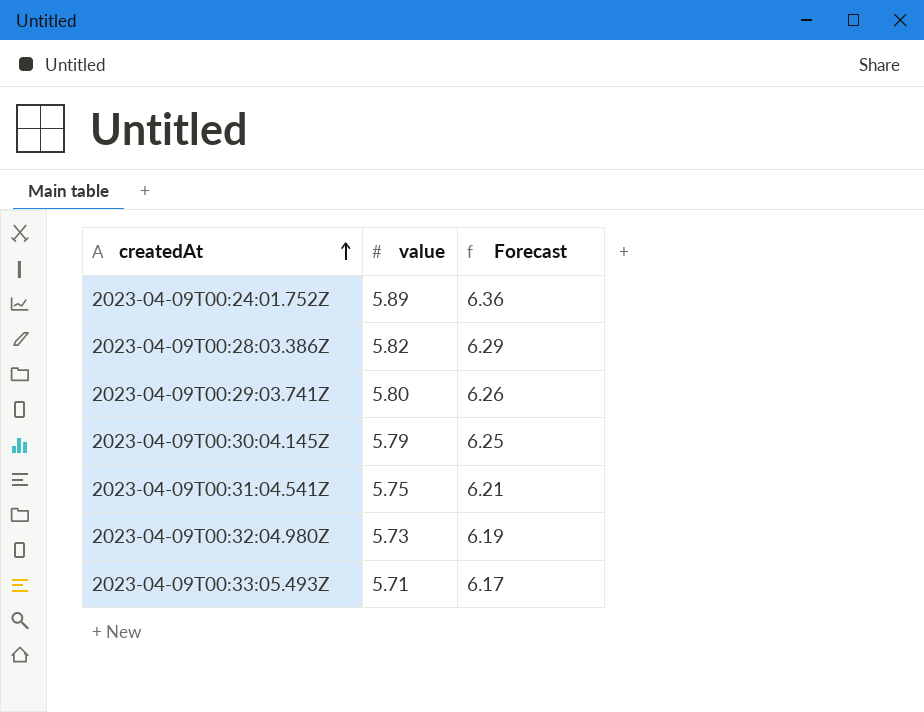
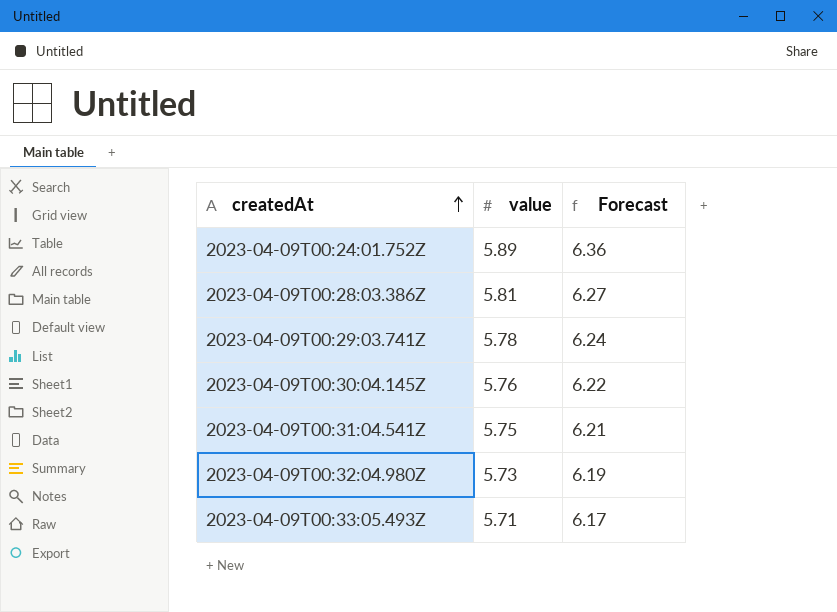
2023-04-09T00:28:03.386Z | value: 5.82 -> 5.81
2023-04-09T00:28:03.386Z | Forecast: 6.29 -> 6.27
2023-04-09T00:29:03.741Z | value: 5.80 -> 5.78
2023-04-09T00:29:03.741Z | Forecast: 6.26 -> 6.24
2023-04-09T00:30:04.145Z | value: 5.79 -> 5.76
2023-04-09T00:30:04.145Z | Forecast: 6.25 -> 6.22

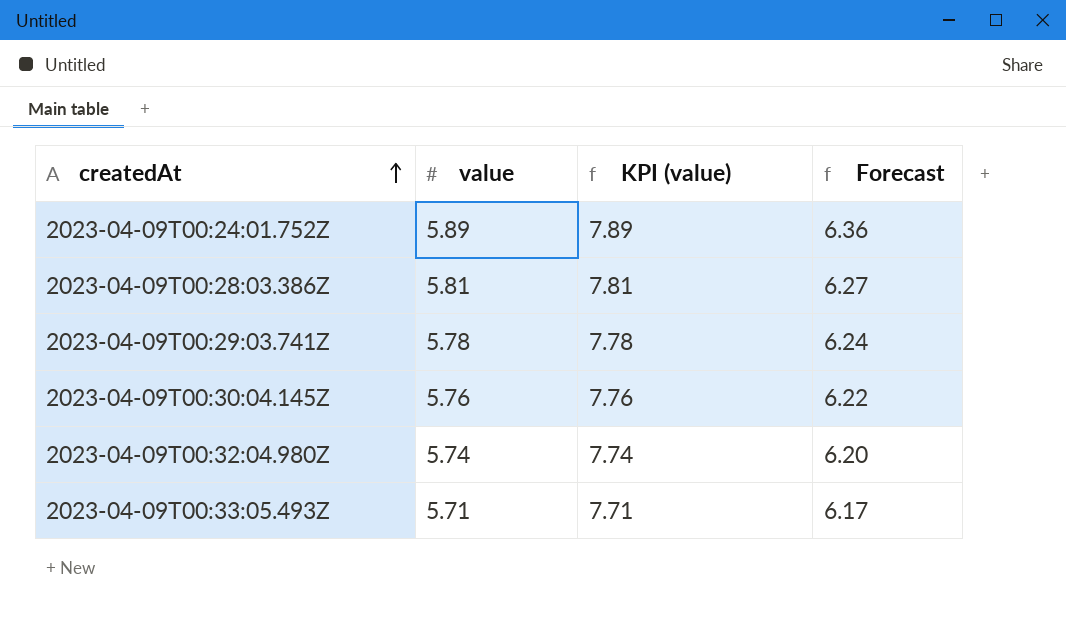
column KPI (value) | formula: none -> [value] + 2
row 2023-04-09T00:31:04.541Z: 5.75 | 6.21 -> none
2023-04-09T00:32:04.980Z | value: 5.73 -> 5.74
2023-04-09T00:32:04.980Z | Forecast: 6.19 -> 6.20

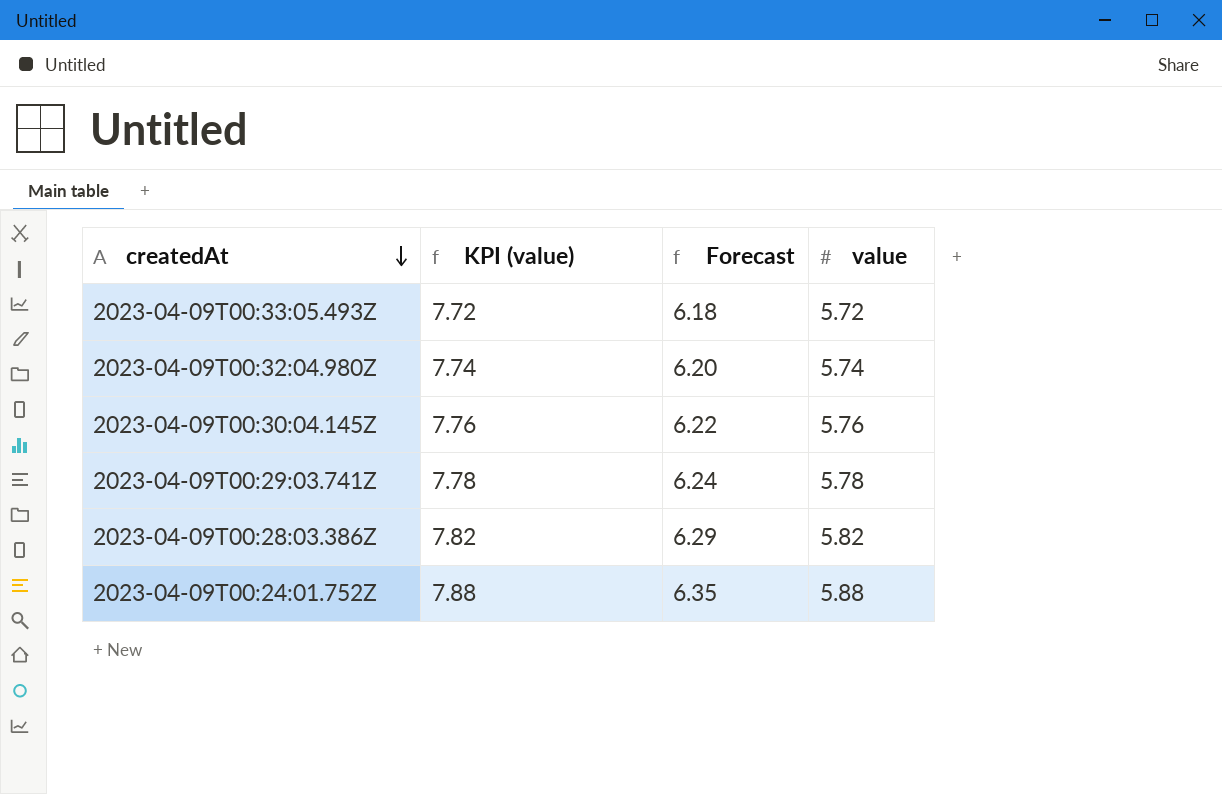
row order: createdAt ascending -> createdAt descending
column value | position: 2 -> 4
2023-04-09T00:33:05.493Z | KPI (value): 7.71 -> 7.72
2023-04-09T00:33:05.493Z | Forecast: 6.17 -> 6.18
2023-04-09T00:33:05.493Z | value: 5.71 -> 5.72
2023-04-09T00:28:03.386Z | KPI (value): 7.81 -> 7.82
2023-04-09T00:28:03.386Z | Forecast: 6.27 -> 6.29
2023-04-09T00:28:03.386Z | value: 5.81 -> 5.82
2023-04-09T00:24:01.752Z | KPI (value): 7.89 -> 7.88
2023-04-09T00:24:01.752Z | Forecast: 6.36 -> 6.35
2023-04-09T00:24:01.752Z | value: 5.89 -> 5.88

